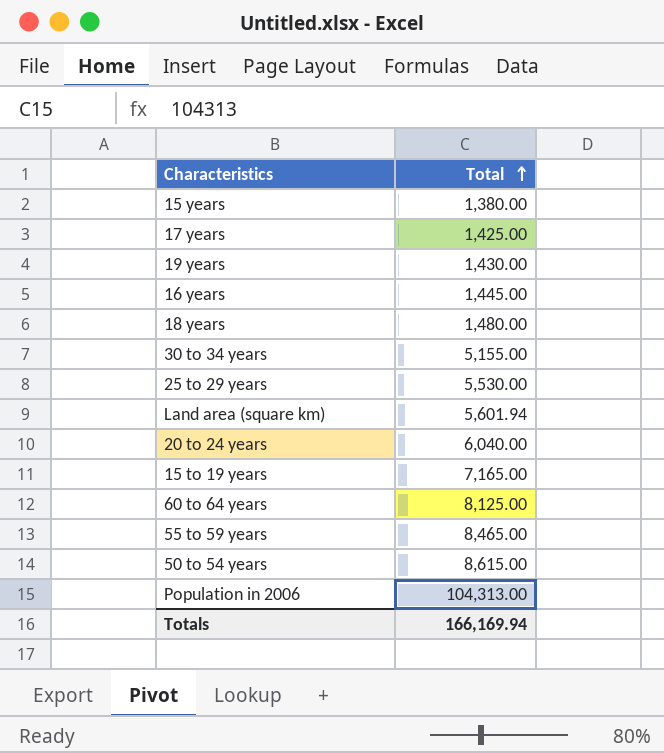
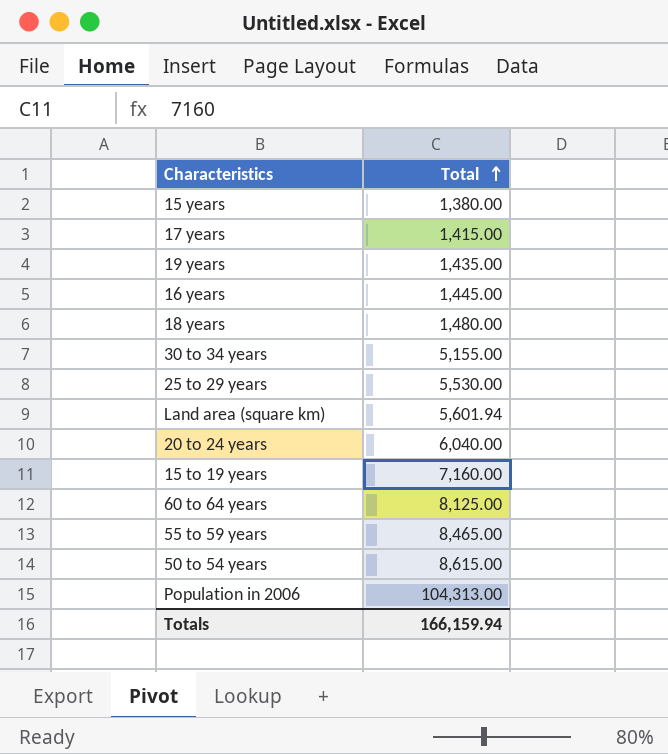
17 years | Total: 1,425.00 -> 1,415.00
19 years | Total: 1,430.00 -> 1,435.00
15 to 19 years | Total: 7,165.00 -> 7,160.00
Totals | Total: 166,169.94 -> 166,159.94

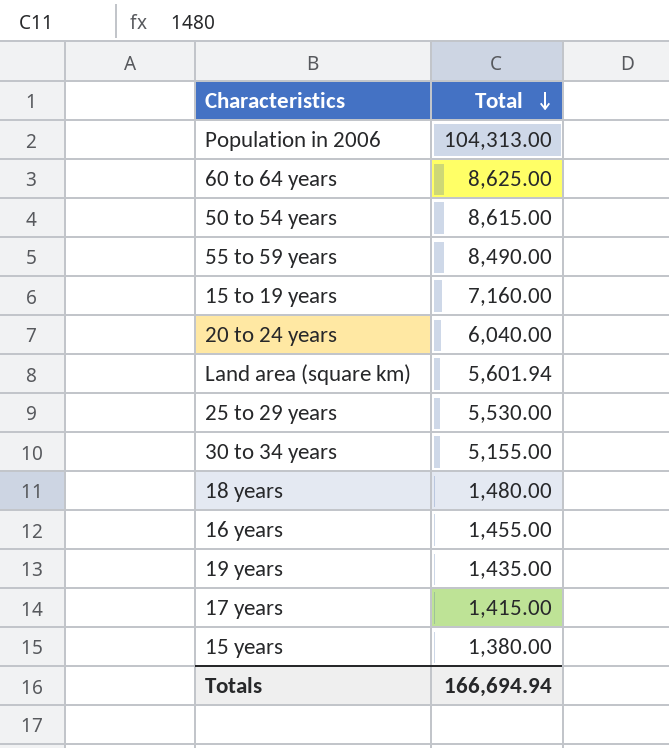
row order: Total ascending -> Total descending
60 to 64 years | Total: 8,125.00 -> 8,625.00
55 to 59 years | Total: 8,465.00 -> 8,490.00
16 years | Total: 1,445.00 -> 1,455.00
Totals | Total: 166,159.94 -> 166,694.94

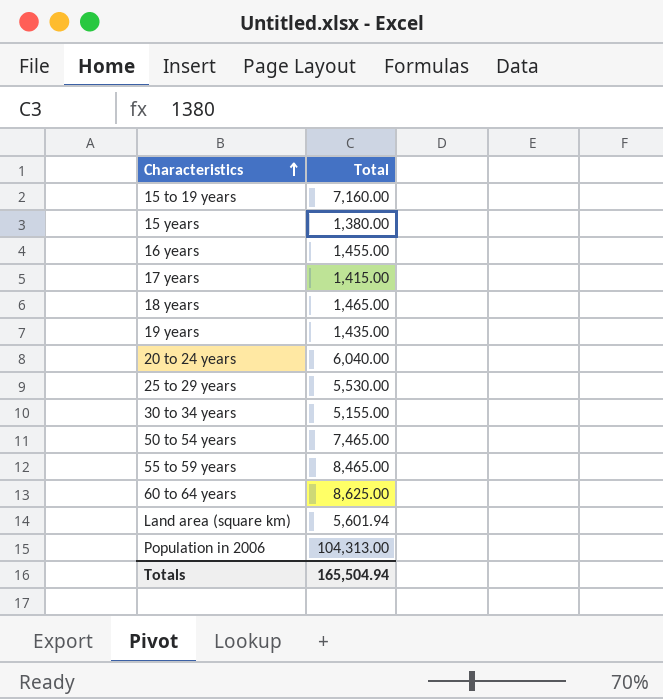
row order: Total descending -> Characteristics ascending
18 years | Total: 1,480.00 -> 1,465.00
50 to 54 years | Total: 8,615.00 -> 7,465.00
55 to 59 years | Total: 8,490.00 -> 8,465.00
Totals | Total: 166,694.94 -> 165,504.94

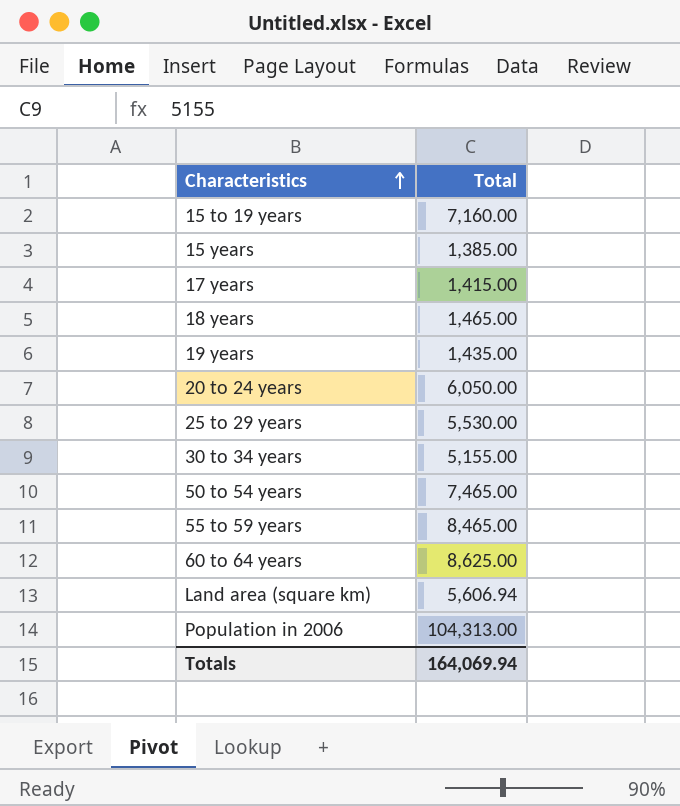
row 16 years: 1,455.00 -> none
15 years | Total: 1,380.00 -> 1,385.00
20 to 24 years | Total: 6,040.00 -> 6,050.00
Land area (square km) | Total: 5,601.94 -> 5,606.94
Totals | Total: 165,504.94 -> 164,069.94

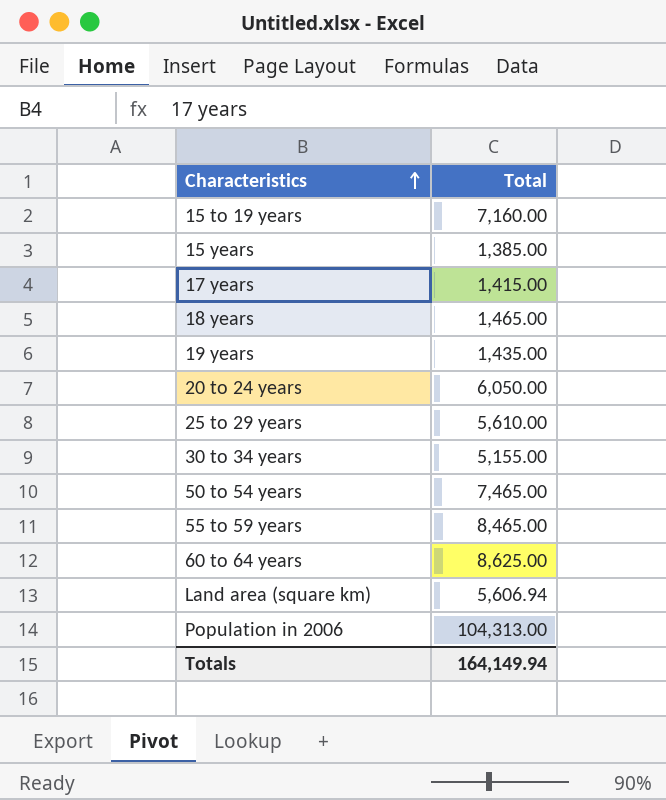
25 to 29 years | Total: 5,530.00 -> 5,610.00
Totals | Total: 164,069.94 -> 164,149.94

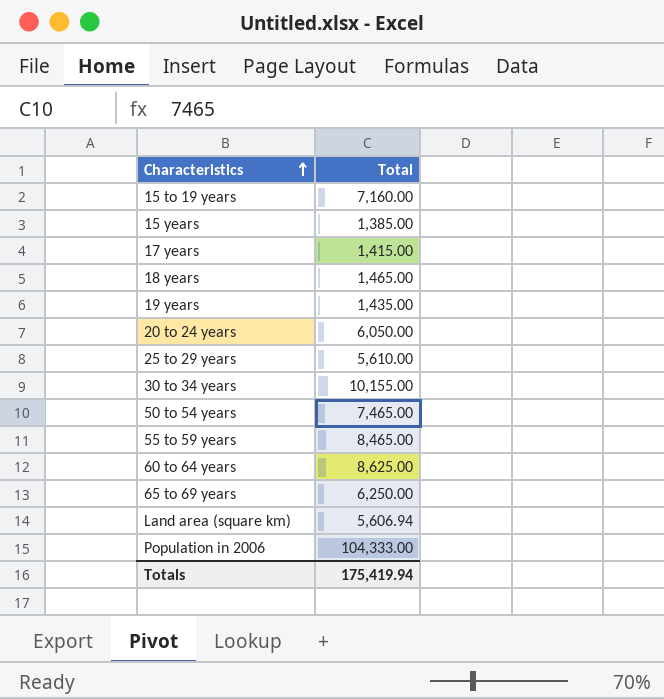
30 to 34 years | Total: 5,155.00 -> 10,155.00
row 65 to 69 years: none -> 6,250.00
Population in 2006 | Total: 104,313.00 -> 104,333.00
Totals | Total: 164,149.94 -> 175,419.94

